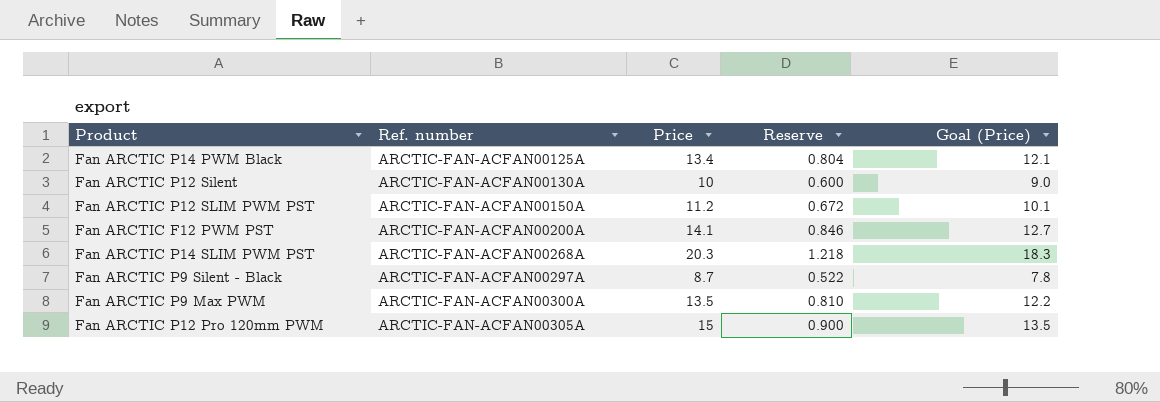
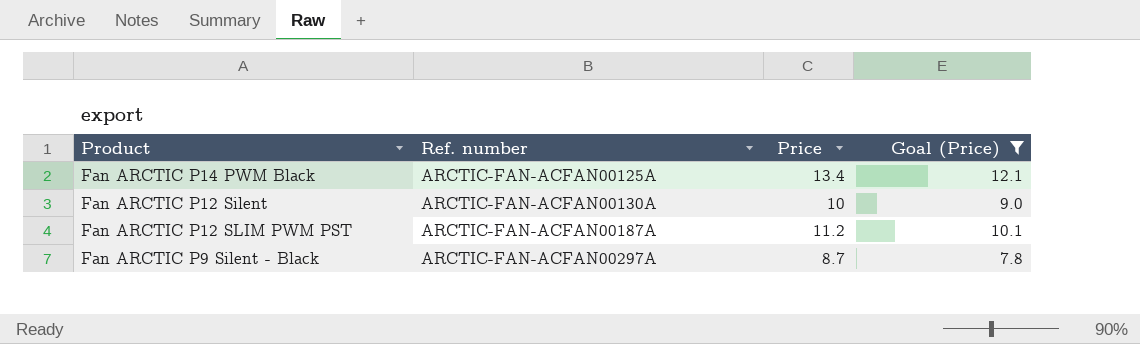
filter: none -> Goal (Price) <= 12.1
column Reserve | formula: [Price] * 0.06 -> none
Fan ARCTIC P12 SLIM PWM PST | Ref. number: ARCTIC-FAN-ACFAN00150A -> ARCTIC-FAN-ACFAN00187A

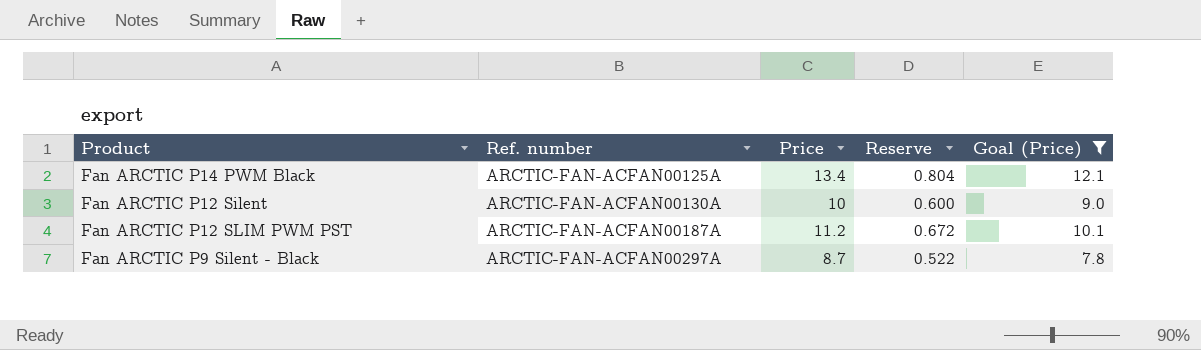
column Reserve | formula: none -> [Price] * 0.06

